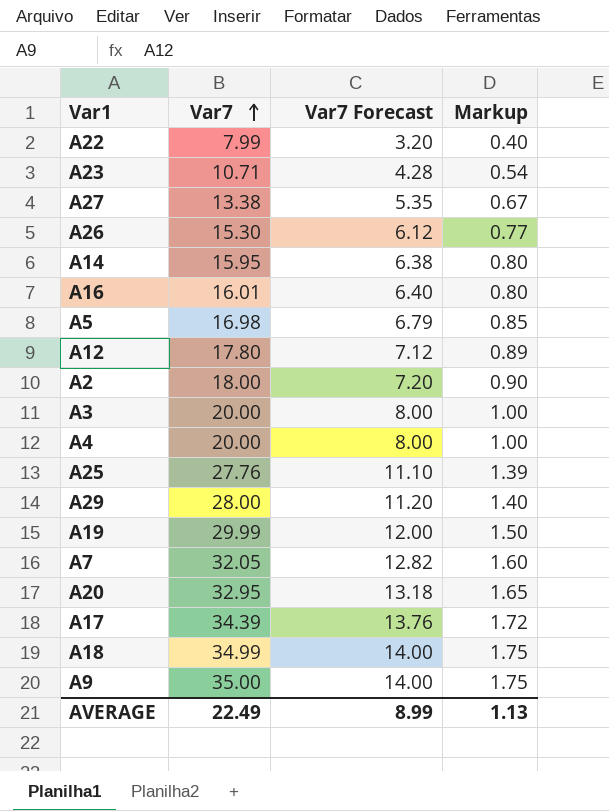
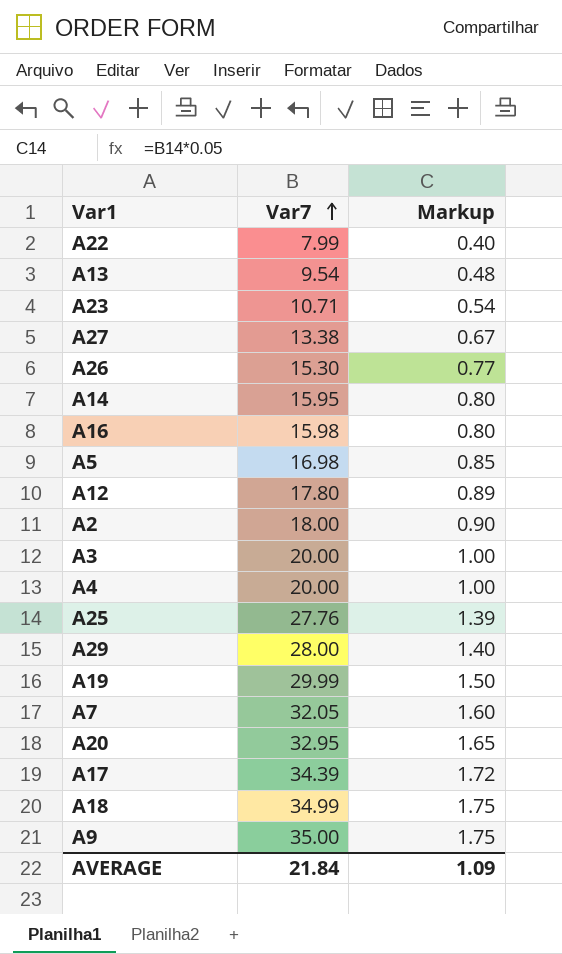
column Var7 Forecast | formula: [Var7] * 0.4 -> none
row A13: none -> 9.54 | 0.48
A16 | Var7: 16.01 -> 15.98
AVERAGE | Var7: 22.49 -> 21.84
AVERAGE | Markup: 1.13 -> 1.09

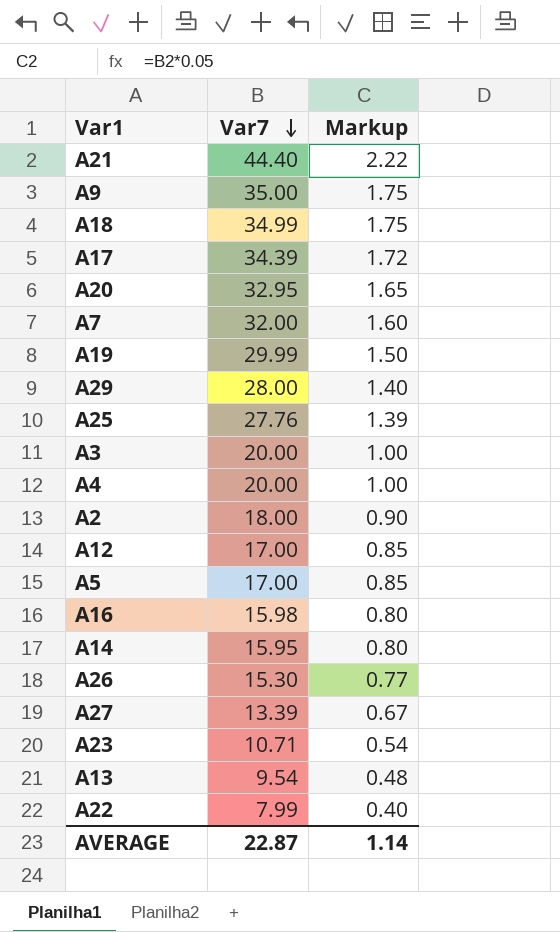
row order: Var7 ascending -> Var7 descending
row A21: none -> 44.40 | 2.22
A7 | Var7: 32.05 -> 32.00
A12 | Var7: 17.80 -> 17.00
A12 | Markup: 0.89 -> 0.85
A5 | Var7: 16.98 -> 17.00
A27 | Var7: 13.38 -> 13.39
AVERAGE | Var7: 21.84 -> 22.87
AVERAGE | Markup: 1.09 -> 1.14

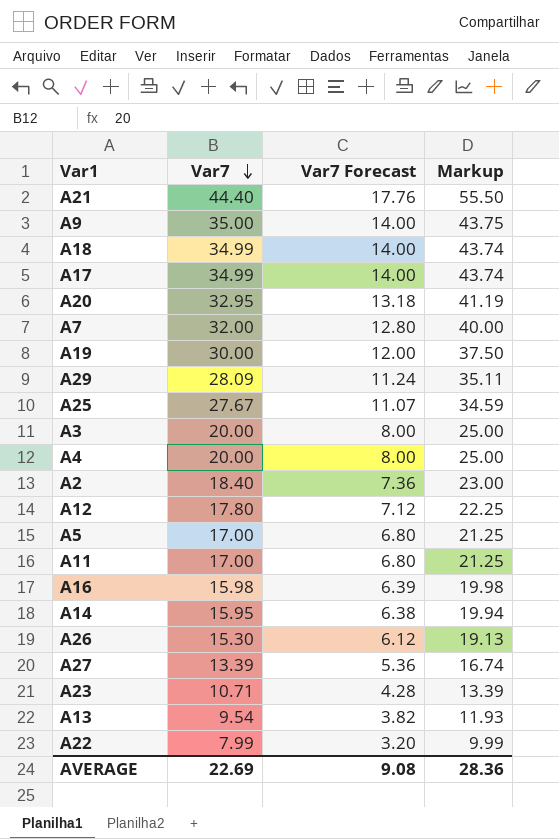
column Var7 Forecast | formula: none -> [Var7] * 0.4
column Markup | formula: [Var7] * 0.05 -> [Var7] * 1.25
A17 | Var7: 34.39 -> 34.99
A19 | Var7: 29.99 -> 30.00
A29 | Var7: 28.00 -> 28.09
A25 | Var7: 27.76 -> 27.67
A2 | Var7: 18.00 -> 18.40
A12 | Var7: 17.00 -> 17.80
row A11: none -> 17.00 | 6.80 | 21.25
AVERAGE | Var7: 22.87 -> 22.69
AVERAGE | Markup: 1.14 -> 28.36

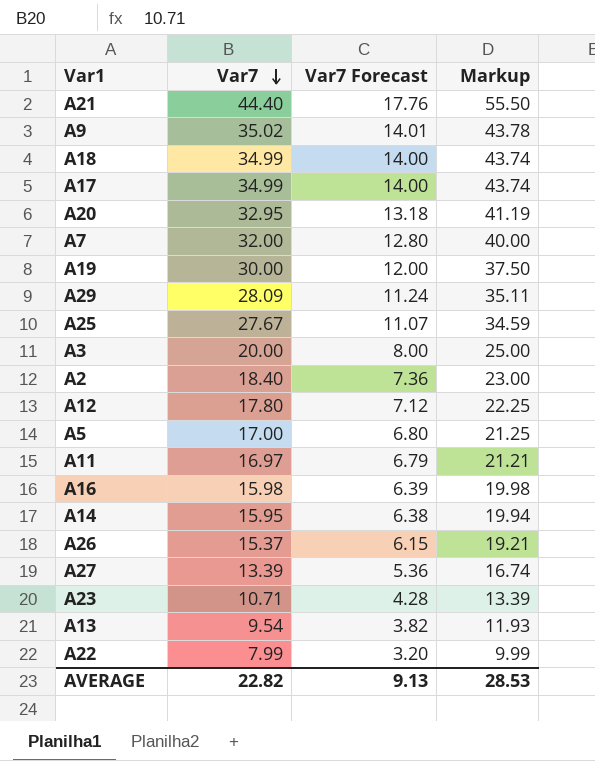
row A4: 20.00 | 8.00 | 25.00 -> none
A9 | Var7: 35.00 -> 35.02
A9 | Var7 Forecast: 14.00 -> 14.01
A9 | Markup: 43.75 -> 43.78
A11 | Var7: 17.00 -> 16.97
A11 | Var7 Forecast: 6.80 -> 6.79
A11 | Markup: 21.25 -> 21.21
A26 | Var7: 15.30 -> 15.37
A26 | Var7 Forecast: 6.12 -> 6.15
A26 | Markup: 19.13 -> 19.21
AVERAGE | Var7: 22.69 -> 22.82
AVERAGE | Var7 Forecast: 9.08 -> 9.13
AVERAGE | Markup: 28.36 -> 28.53

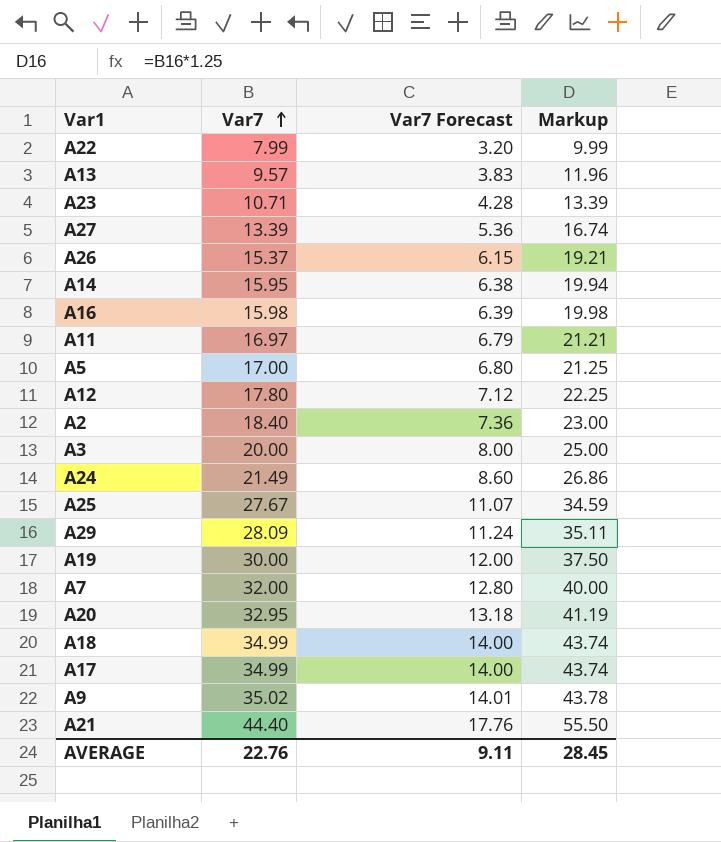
row order: Var7 descending -> Var7 ascending
A13 | Var7: 9.54 -> 9.57
A13 | Var7 Forecast: 3.82 -> 3.83
A13 | Markup: 11.93 -> 11.96
row A24: none -> 21.49 | 8.60 | 26.86
AVERAGE | Var7: 22.82 -> 22.76
AVERAGE | Var7 Forecast: 9.13 -> 9.11
AVERAGE | Markup: 28.53 -> 28.45

